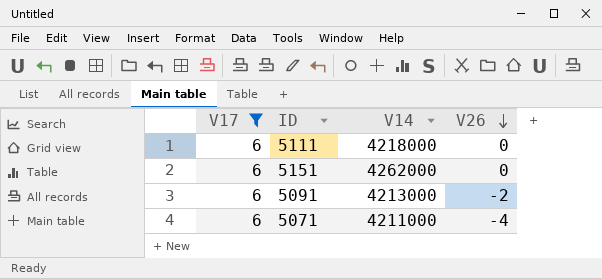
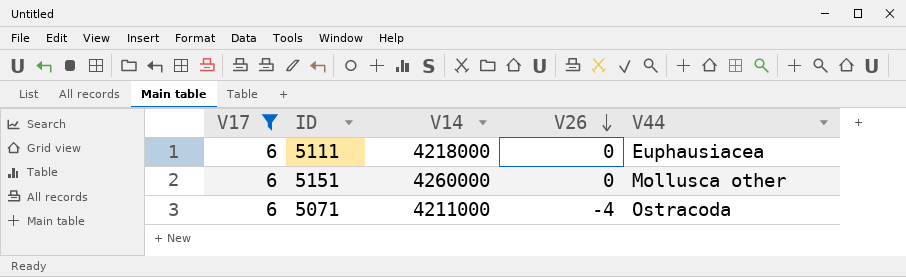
column V44 | position: none -> 5
row 5091: 6 | 4213000 | -2 -> none
5151 | V14: 4262000 -> 4260000

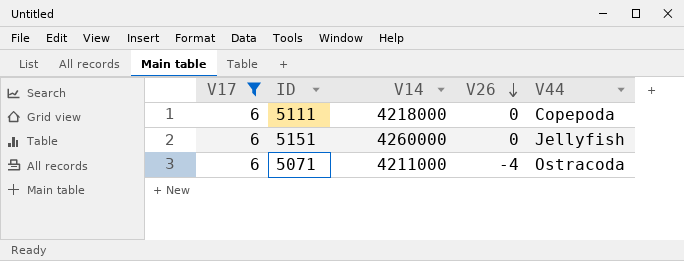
5111 | V44: Euphausiacea -> Copepoda
5151 | V44: Mollusca other -> Jellyfish

